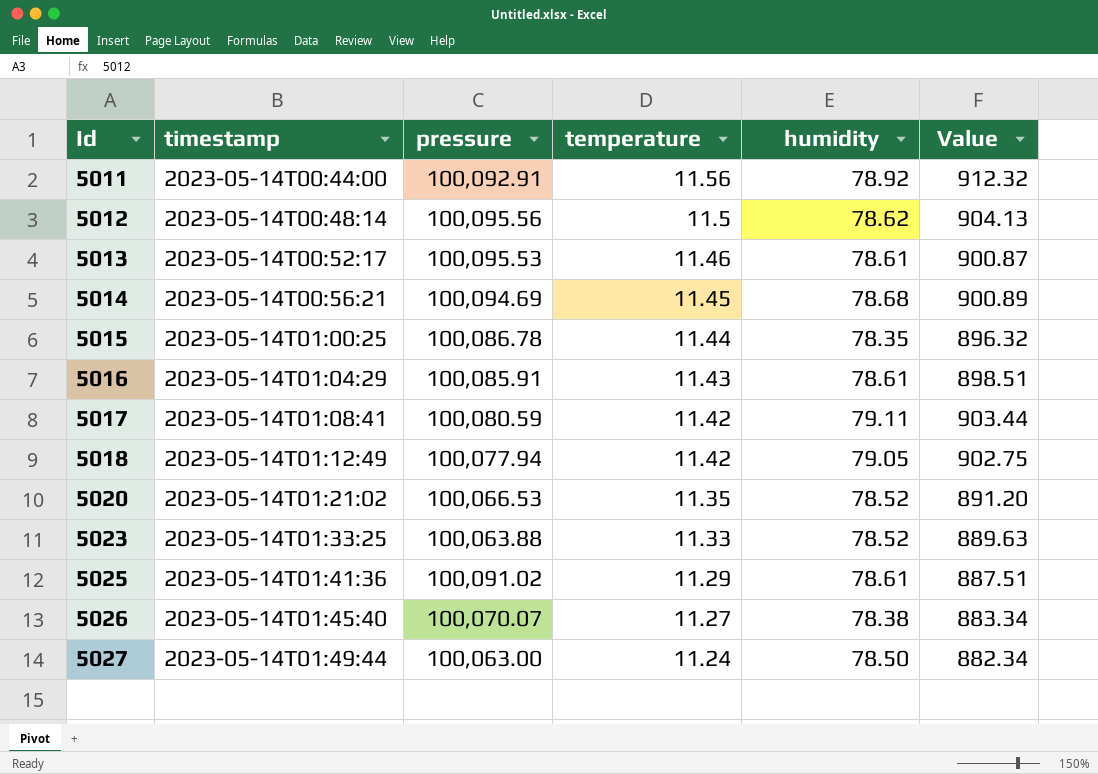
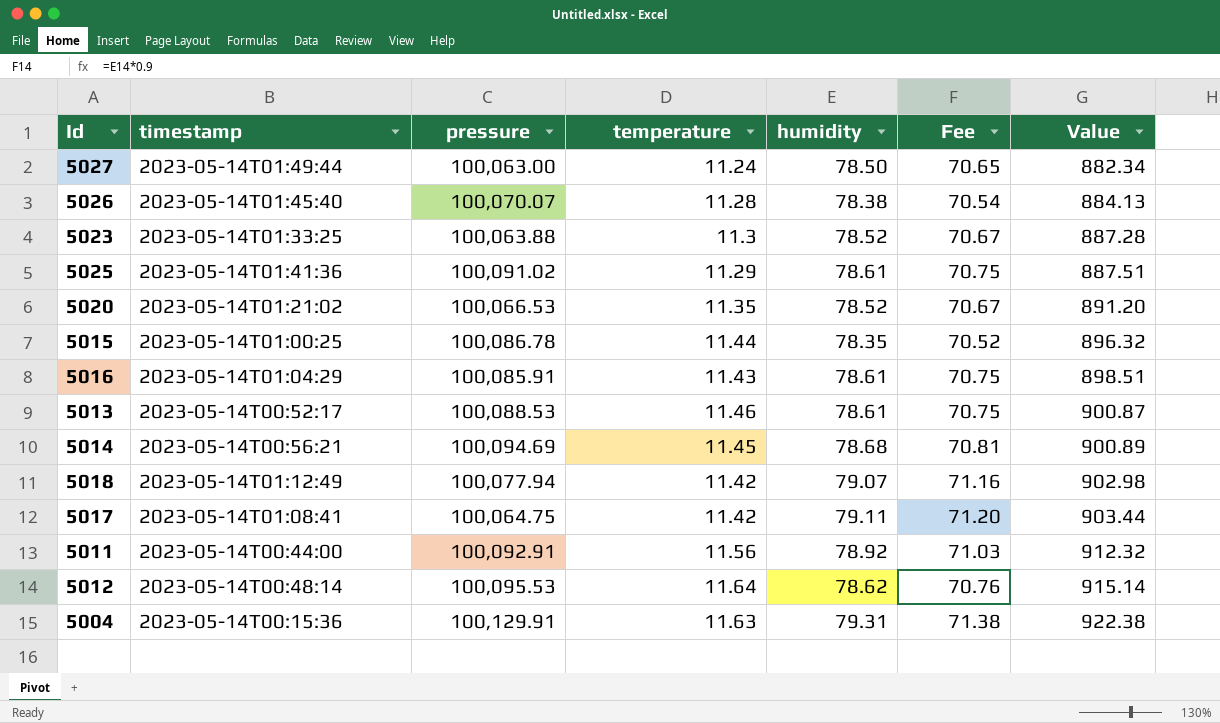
row order: Id ascending -> Value ascending
column Fee | formula: none -> [humidity] * 0.9
5026 | temperature: 11.27 -> 11.28
5026 | Value: 883.34 -> 884.13
5023 | temperature: 11.33 -> 11.3
5023 | Value: 889.63 -> 887.28
5013 | pressure: 100,095.53 -> 100,088.53
5018 | humidity: 79.05 -> 79.07
5018 | Value: 902.75 -> 902.98
5017 | pressure: 100,080.59 -> 100,064.75
5012 | pressure: 100,095.56 -> 100,095.53
5012 | temperature: 11.5 -> 11.64
5012 | Value: 904.13 -> 915.14
row 5004: none -> 2023-05-14T00:15:36 | 100,129.91 | 11.63 | 79.31 | 71.38 | 922.38

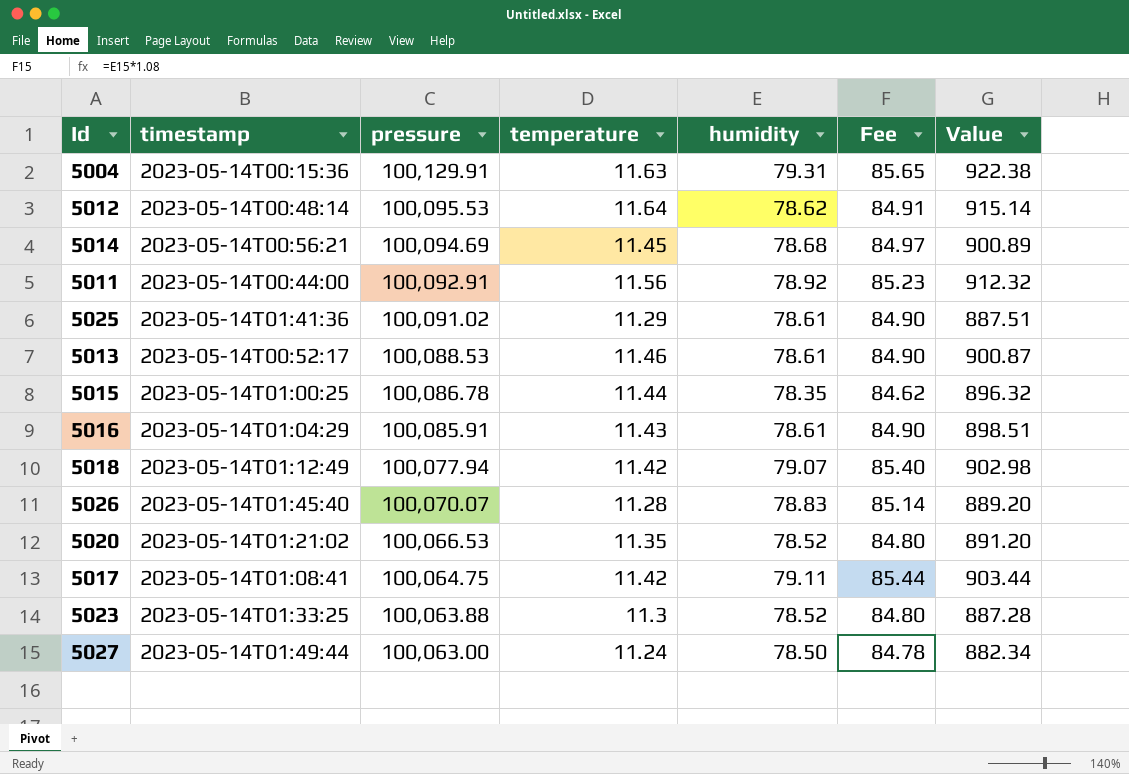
row order: Value ascending -> pressure descending
column Fee | formula: [humidity] * 0.9 -> [humidity] * 1.08
5026 | humidity: 78.38 -> 78.83
5026 | Value: 884.13 -> 889.20

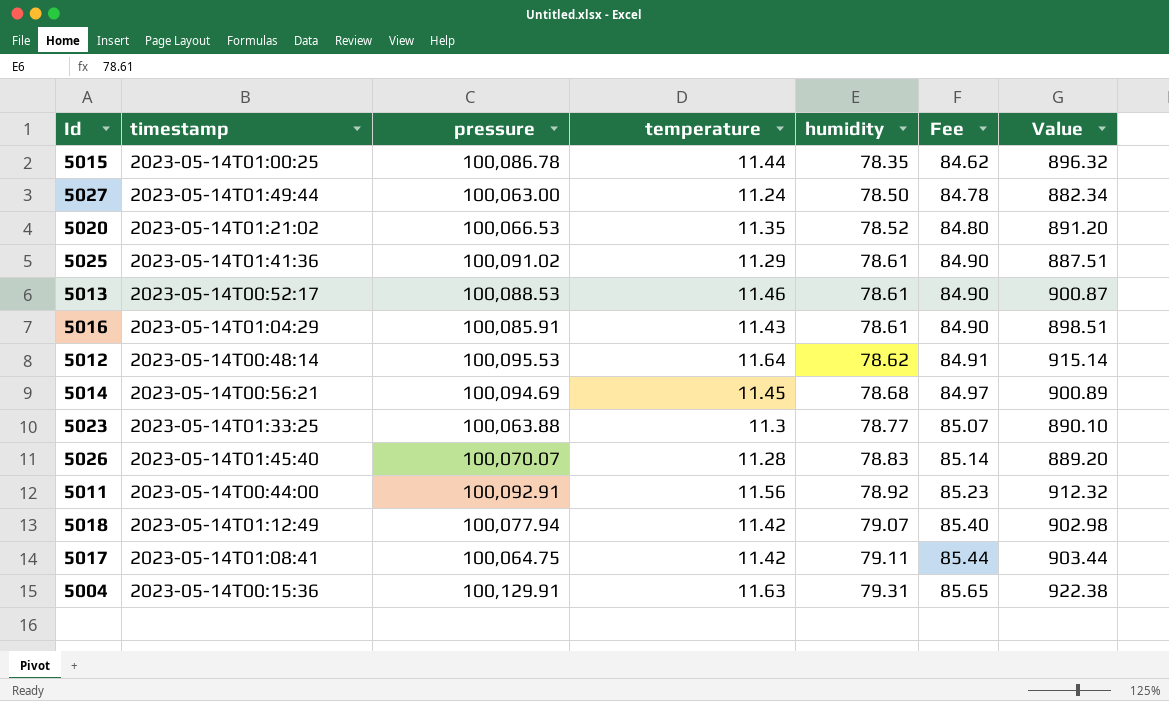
row order: pressure descending -> humidity ascending
5023 | humidity: 78.52 -> 78.77
5023 | Fee: 84.80 -> 85.07
5023 | Value: 887.28 -> 890.10

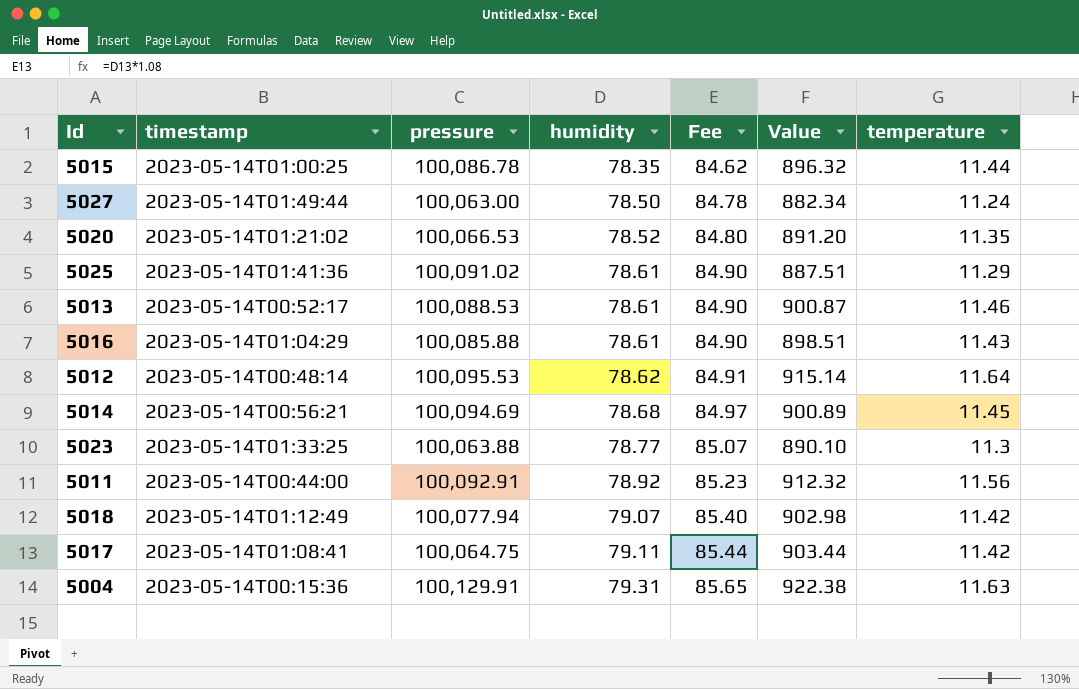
column temperature | position: 4 -> 7
row 5026: 2023-05-14T01:45:40 | 100,070.07 | 11.28 | 78.83 | 85.14 | 889.20 -> none
5016 | pressure: 100,085.91 -> 100,085.88

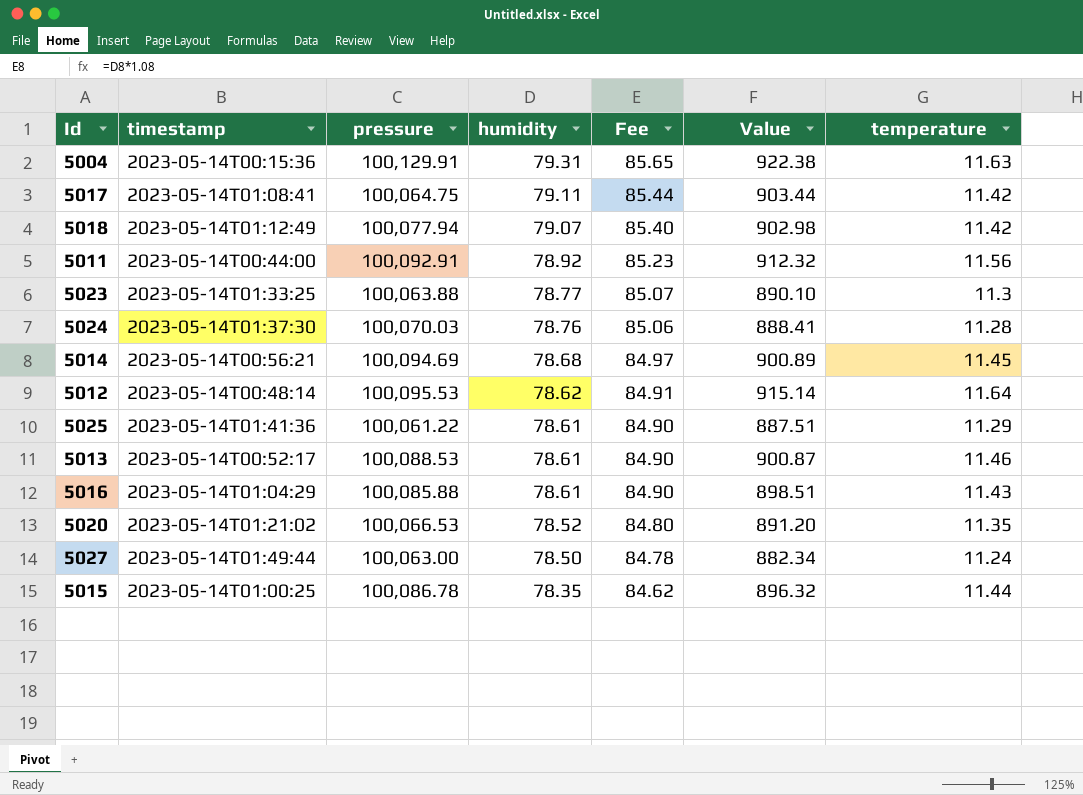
row order: humidity ascending -> humidity descending
row 5024: none -> 2023-05-14T01:37:30 | 100,070.03 | 78.76 | 85.06 | 888.41 | 11.28
5025 | pressure: 100,091.02 -> 100,061.22

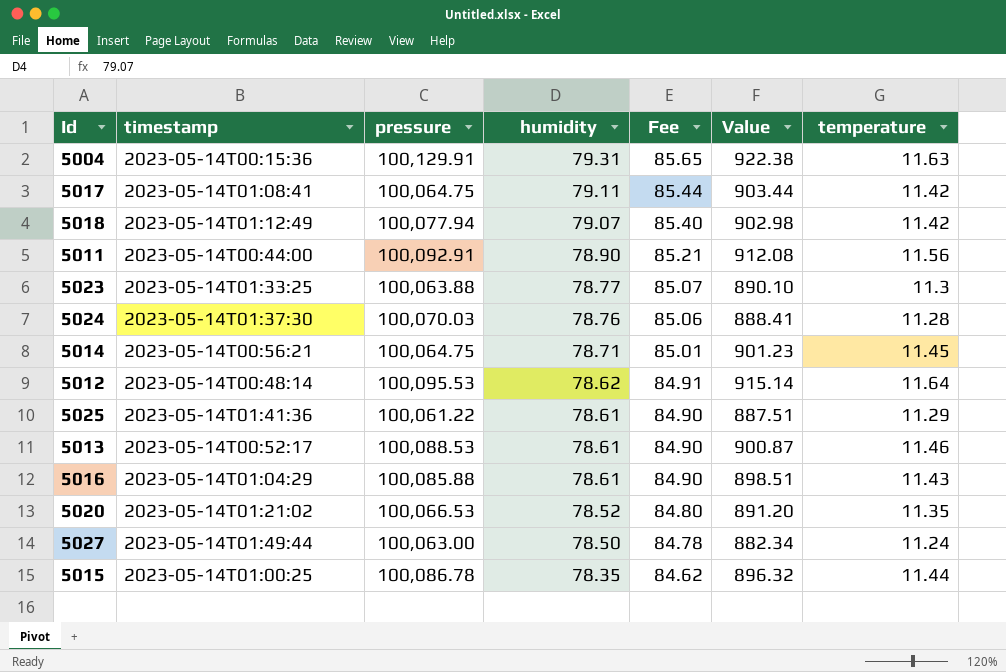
5011 | humidity: 78.92 -> 78.90
5011 | Fee: 85.23 -> 85.21
5011 | Value: 912.32 -> 912.08
5014 | pressure: 100,094.69 -> 100,064.75
5014 | humidity: 78.68 -> 78.71
5014 | Fee: 84.97 -> 85.01
5014 | Value: 900.89 -> 901.23

